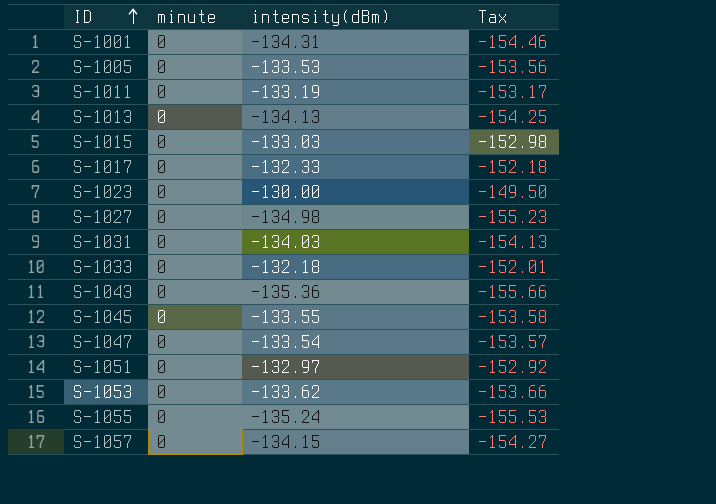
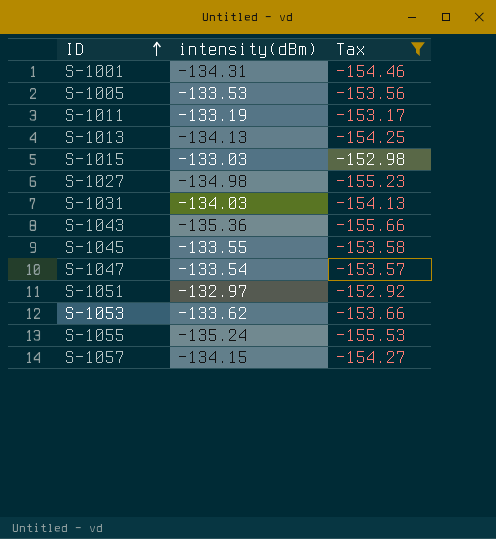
filter: none -> Tax <= -152.92
column minute | position: 2 -> none

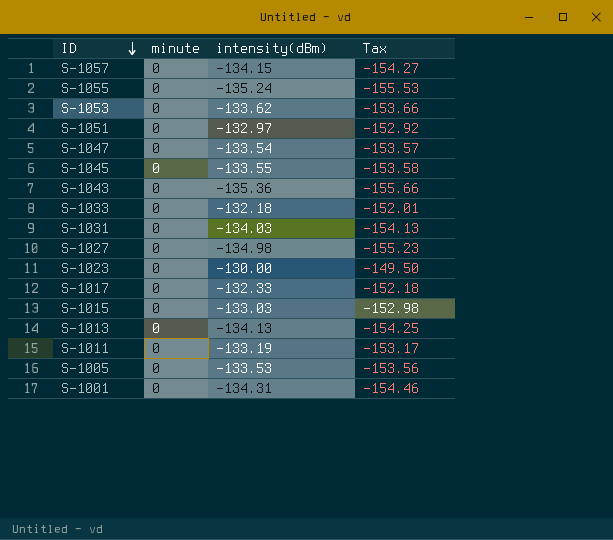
filter: Tax <= -152.92 -> none
row order: ID ascending -> ID descending
column minute | position: none -> 2

